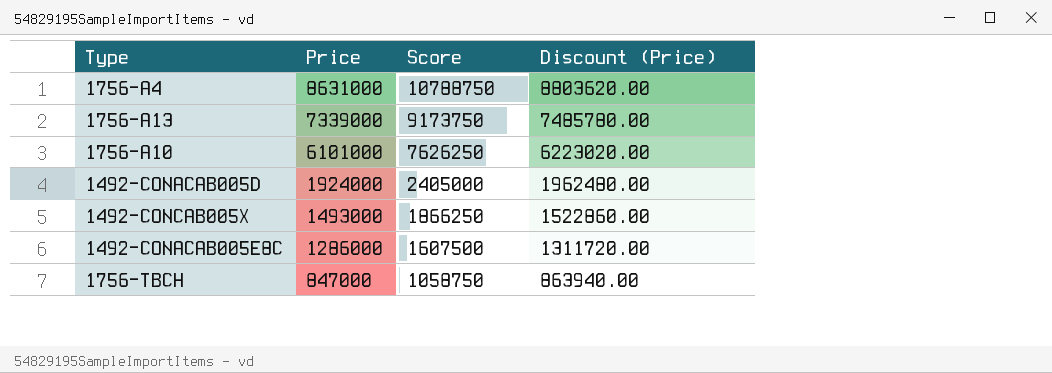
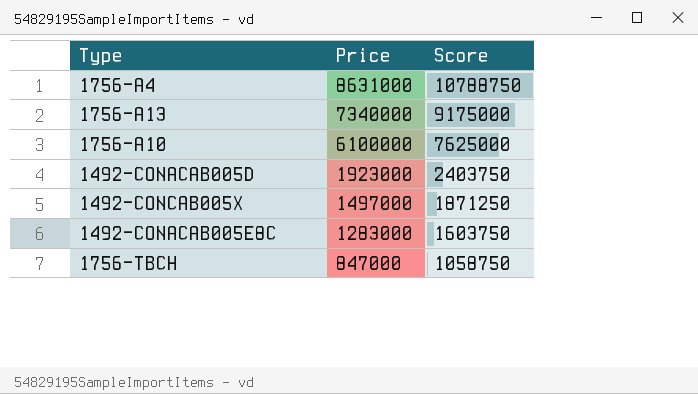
column Discount (Price) | formula: [Price] * 1.02 -> none
1756-A13 | Price: 7339000 -> 7340000
1756-A13 | Score: 9173750 -> 9175000
1756-A10 | Price: 6101000 -> 6100000
1756-A10 | Score: 7626250 -> 7625000
1492-CONACAB005D | Price: 1924000 -> 1923000
1492-CONACAB005D | Score: 2405000 -> 2403750
1492-CONCAB005X | Price: 1493000 -> 1497000
1492-CONCAB005X | Score: 1866250 -> 1871250
1492-CONACAB005E8C | Price: 1286000 -> 1283000
1492-CONACAB005E8C | Score: 1607500 -> 1603750

